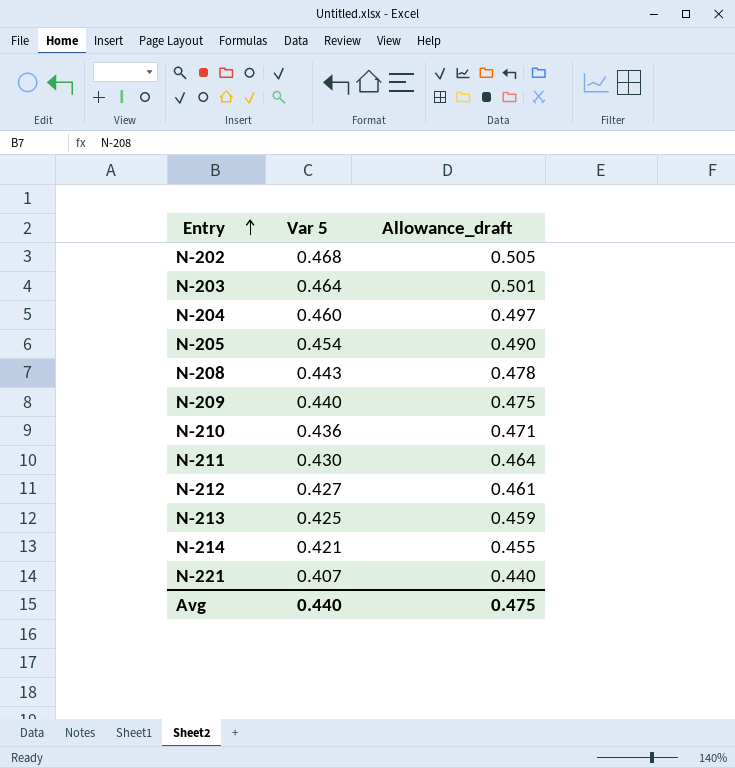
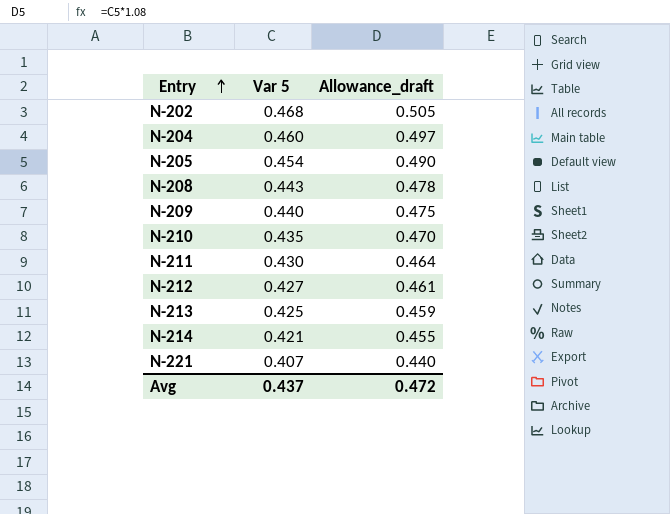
row N-203: 0.464 | 0.501 -> none
N-210 | Var 5: 0.436 -> 0.435
N-210 | Allowance_draft: 0.471 -> 0.470
Avg | Var 5: 0.440 -> 0.437
Avg | Allowance_draft: 0.475 -> 0.472

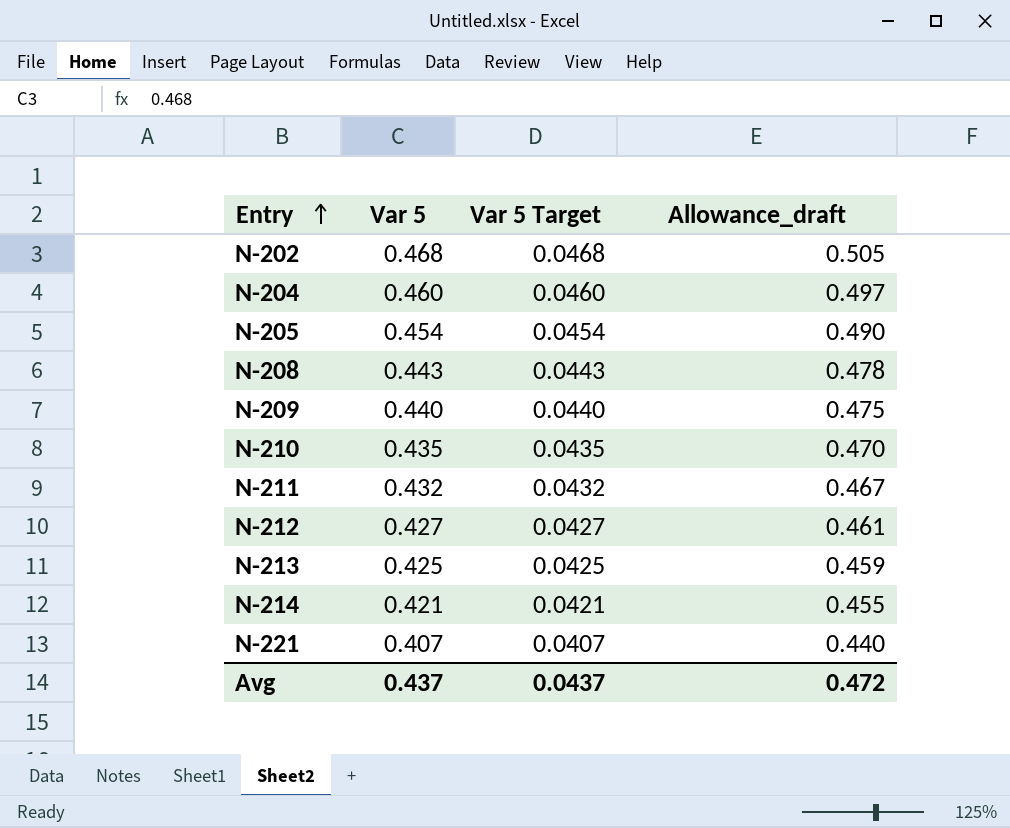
column Var 5 Target | formula: none -> [Var 5] * 0.1
N-211 | Var 5: 0.430 -> 0.432
N-211 | Allowance_draft: 0.464 -> 0.467

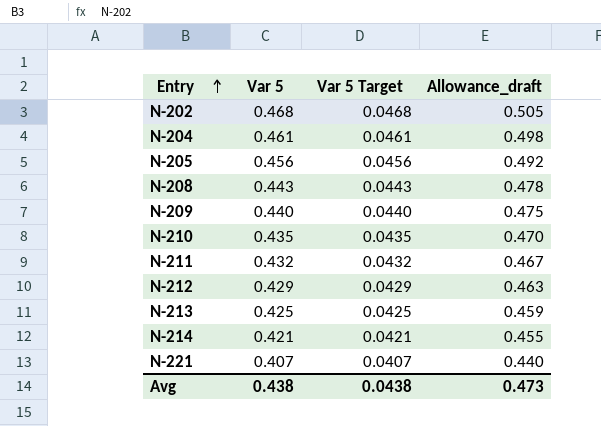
N-204 | Var 5: 0.460 -> 0.461
N-204 | Var 5 Target: 0.0460 -> 0.0461
N-204 | Allowance_draft: 0.497 -> 0.498
N-205 | Var 5: 0.454 -> 0.456
N-205 | Var 5 Target: 0.0454 -> 0.0456
N-205 | Allowance_draft: 0.490 -> 0.492
N-212 | Var 5: 0.427 -> 0.429
N-212 | Var 5 Target: 0.0427 -> 0.0429
N-212 | Allowance_draft: 0.461 -> 0.463
Avg | Var 5: 0.437 -> 0.438
Avg | Var 5 Target: 0.0437 -> 0.0438
Avg | Allowance_draft: 0.472 -> 0.473

